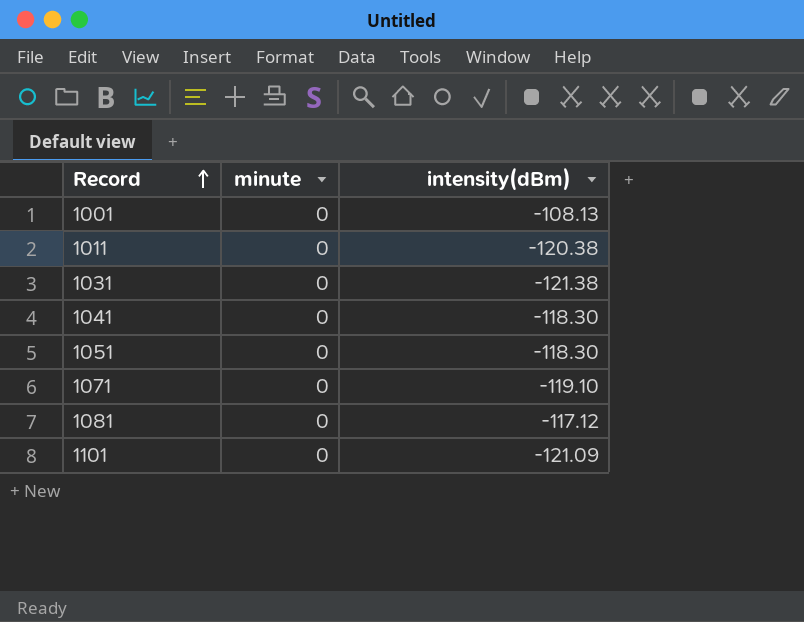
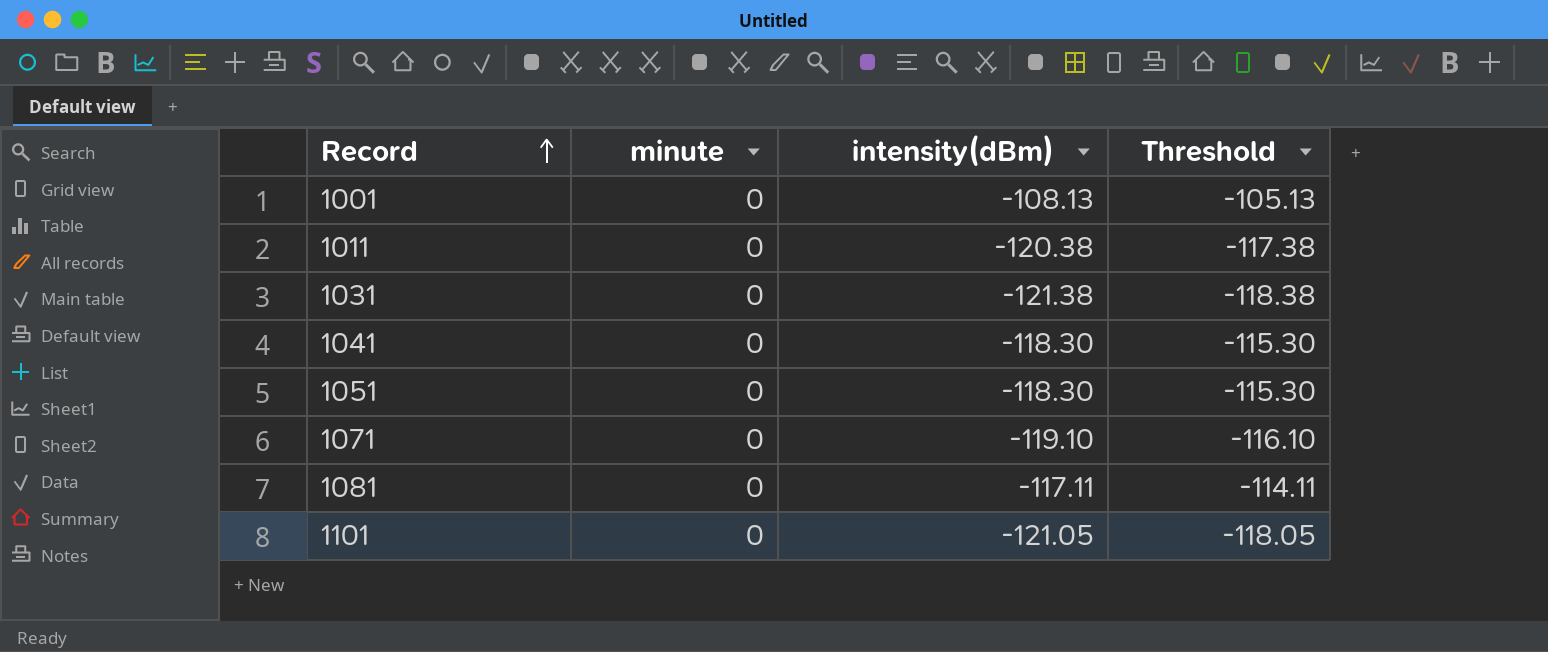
column Threshold | formula: none -> [intensity(dBm)] + 3
1081 | intensity(dBm): -117.12 -> -117.11
1101 | intensity(dBm): -121.09 -> -121.05

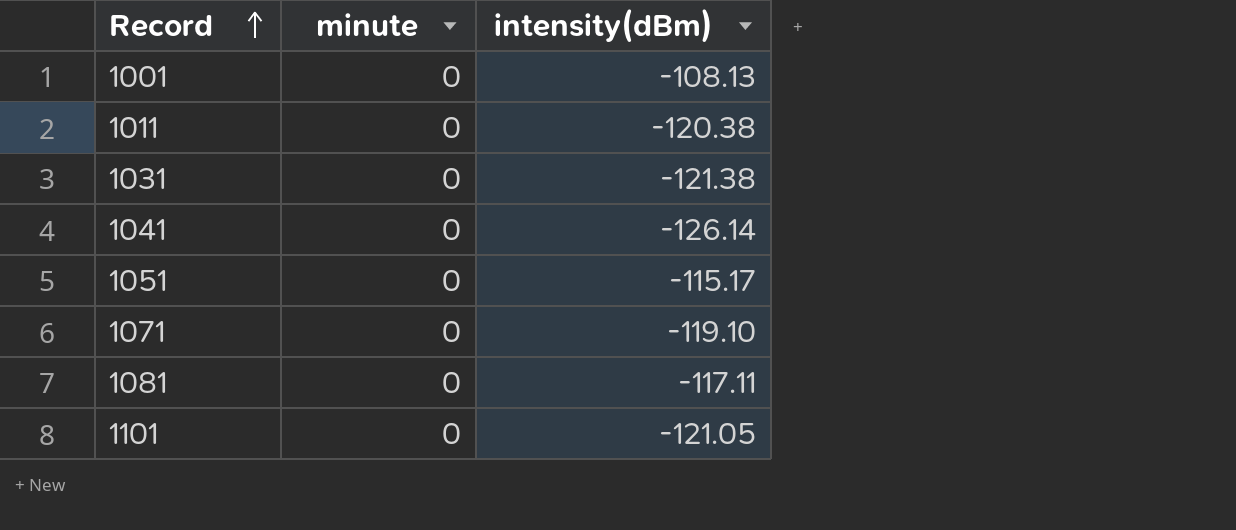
column Threshold | formula: [intensity(dBm)] + 3 -> none
1041 | intensity(dBm): -118.30 -> -126.14
1051 | intensity(dBm): -118.30 -> -115.17

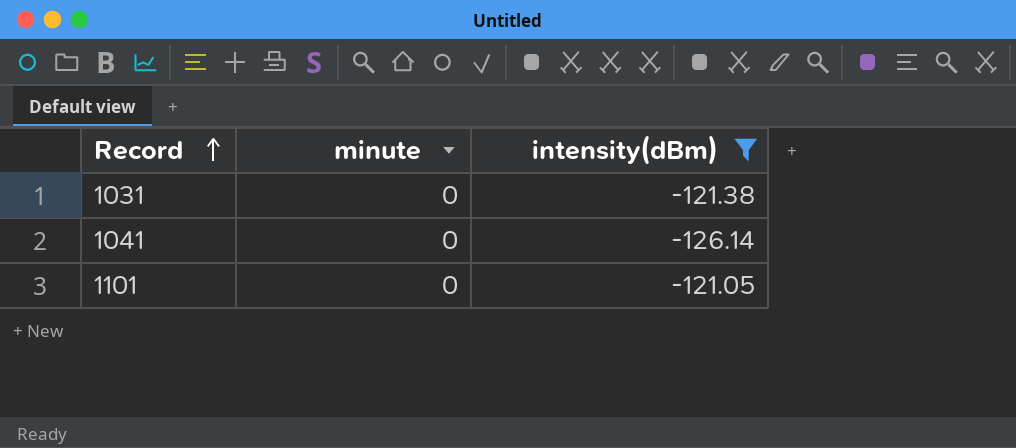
filter: none -> intensity(dBm) <= -121.05

